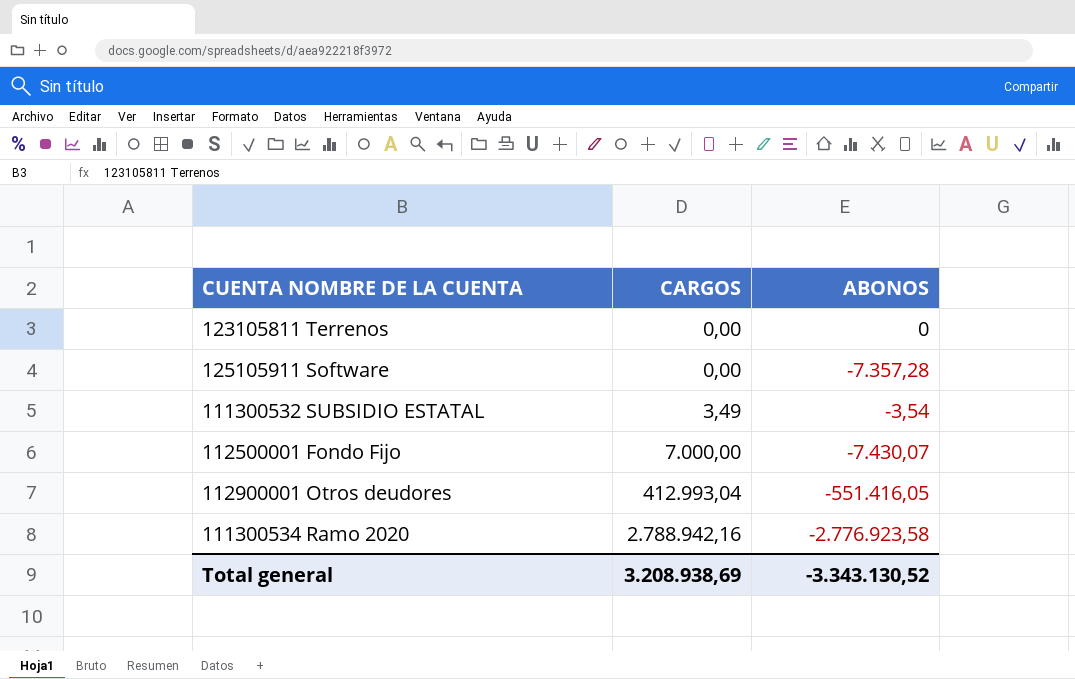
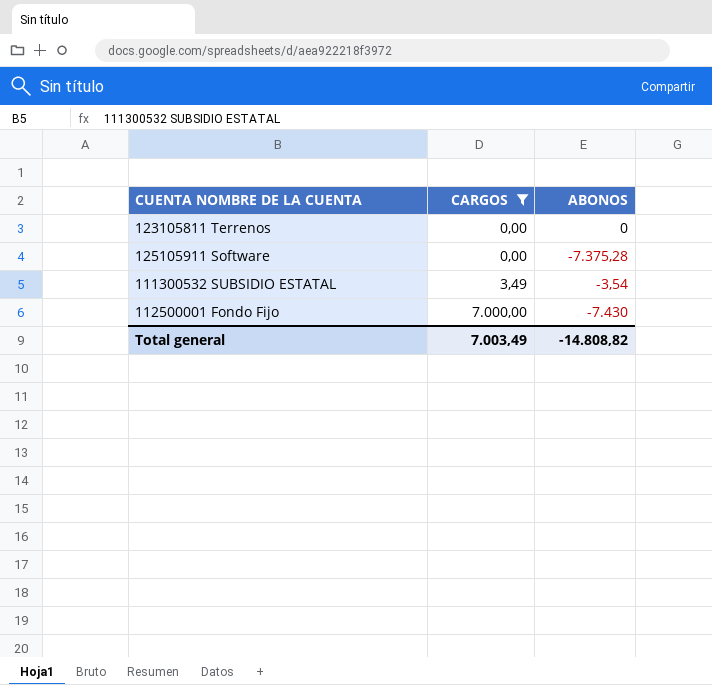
filter: none -> CARGOS <= 7.000,00
125105911 Software | ABONOS: -7.357,28 -> -7.375,28
112500001 Fondo Fijo | ABONOS: -7.430,07 -> -7.430
Total general | CARGOS: 3.208.938,69 -> 7.003,49
Total general | ABONOS: -3.343.130,52 -> -14.808,82

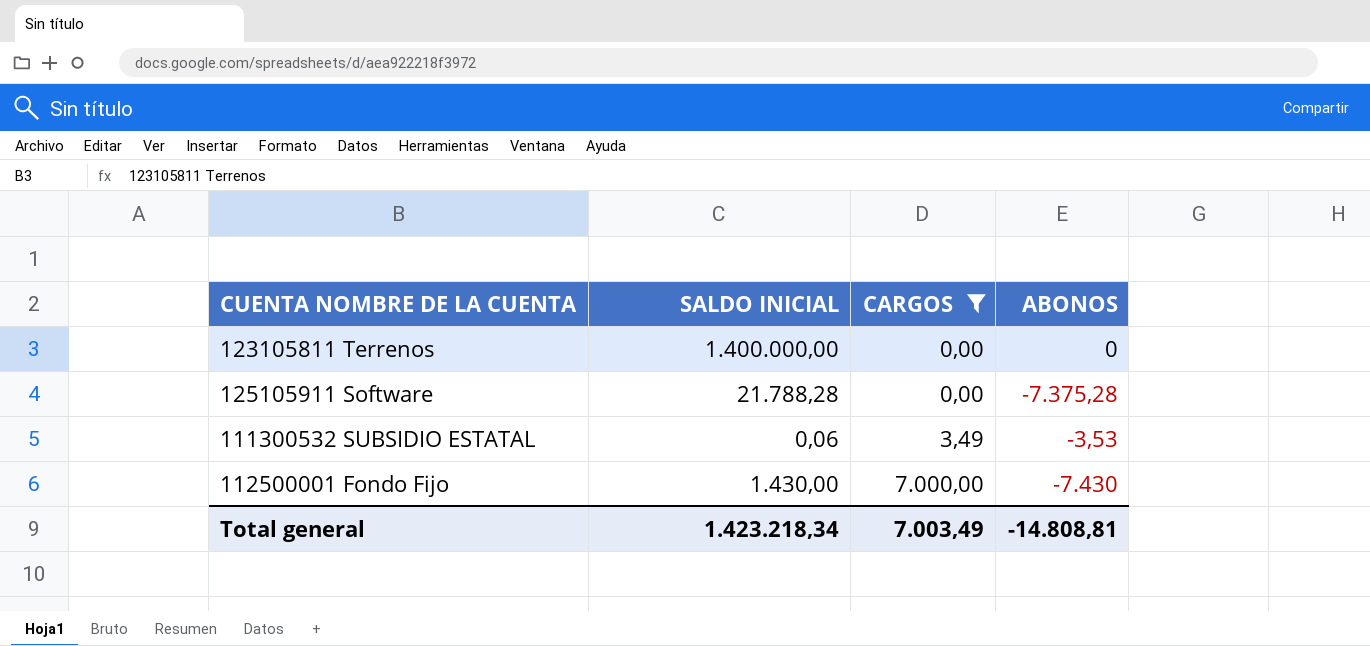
column SALDO INICIAL | position: none -> 2
111300532 SUBSIDIO ESTATAL | ABONOS: -3,54 -> -3,53
Total general | ABONOS: -14.808,82 -> -14.808,81

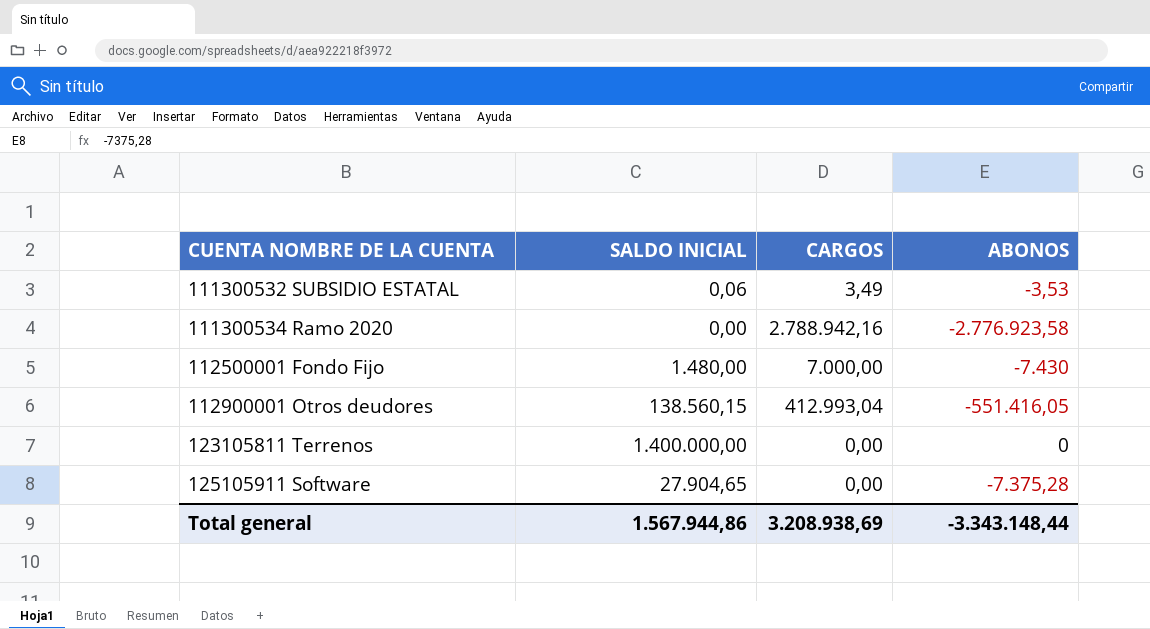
filter: CARGOS <= 7.000,00 -> none
row order: CARGOS ascending -> CUENTA NOMBRE DE LA CUENTA ascending
112500001 Fondo Fijo | SALDO INICIAL: 1.430,00 -> 1.480,00
125105911 Software | SALDO INICIAL: 21.788,28 -> 27.904,65
Total general | SALDO INICIAL: 1.423.218,34 -> 1.567.944,86
Total general | CARGOS: 7.003,49 -> 3.208.938,69
Total general | ABONOS: -14.808,81 -> -3.343.148,44

